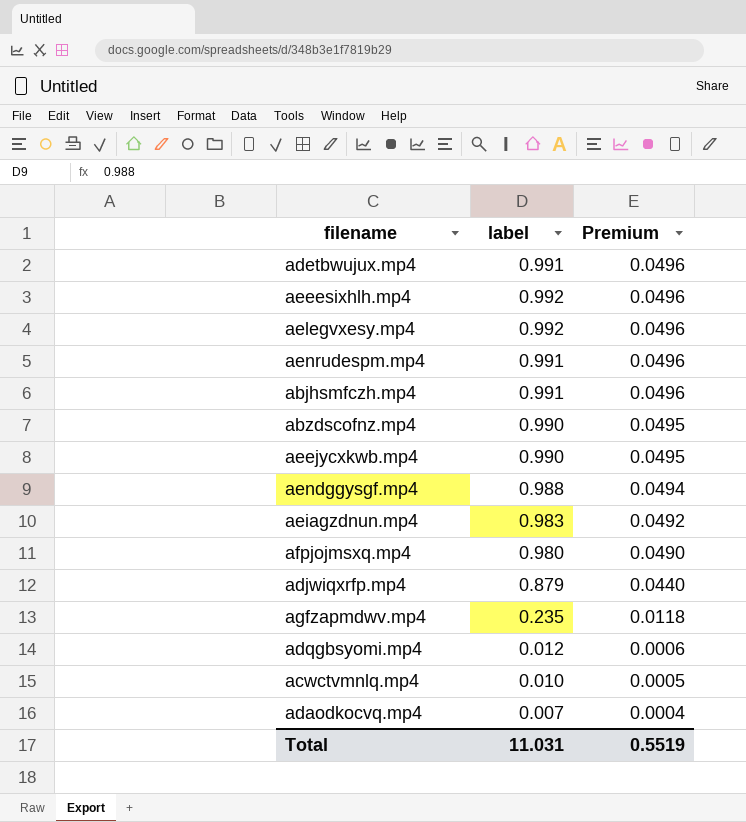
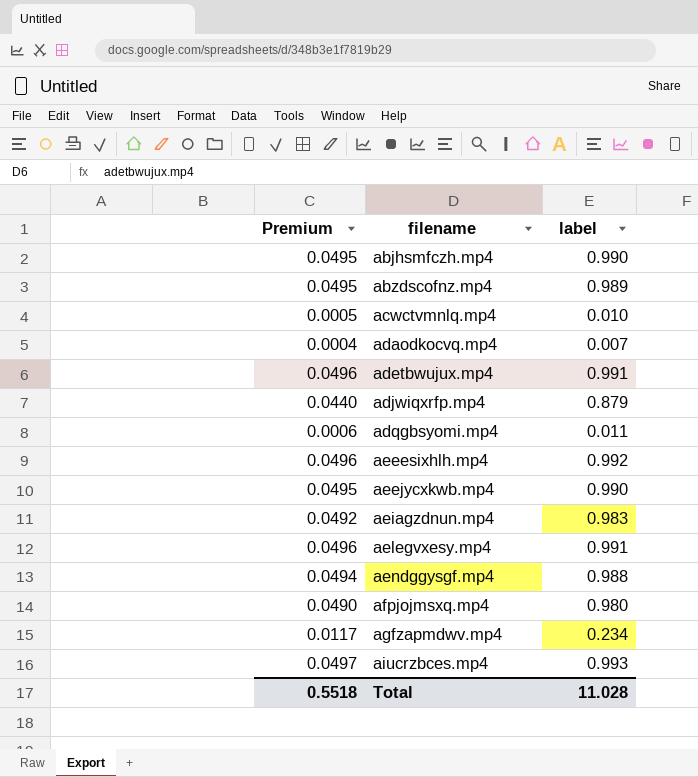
row order: Premium descending -> filename ascending
column Premium | position: 3 -> 1
row aenrudespm.mp4: 0.991 | 0.0496 -> none
abjhsmfczh.mp4 | Premium: 0.0496 -> 0.0495
abjhsmfczh.mp4 | label: 0.991 -> 0.990
abzdscofnz.mp4 | label: 0.990 -> 0.989
adqgbsyomi.mp4 | label: 0.012 -> 0.011
aelegvxesy.mp4 | label: 0.992 -> 0.991
agfzapmdwv.mp4 | Premium: 0.0118 -> 0.0117
agfzapmdwv.mp4 | label: 0.235 -> 0.234
row aiucrzbces.mp4: none -> 0.0497 | 0.993
Total | Premium: 0.5519 -> 0.5518
Total | label: 11.031 -> 11.028

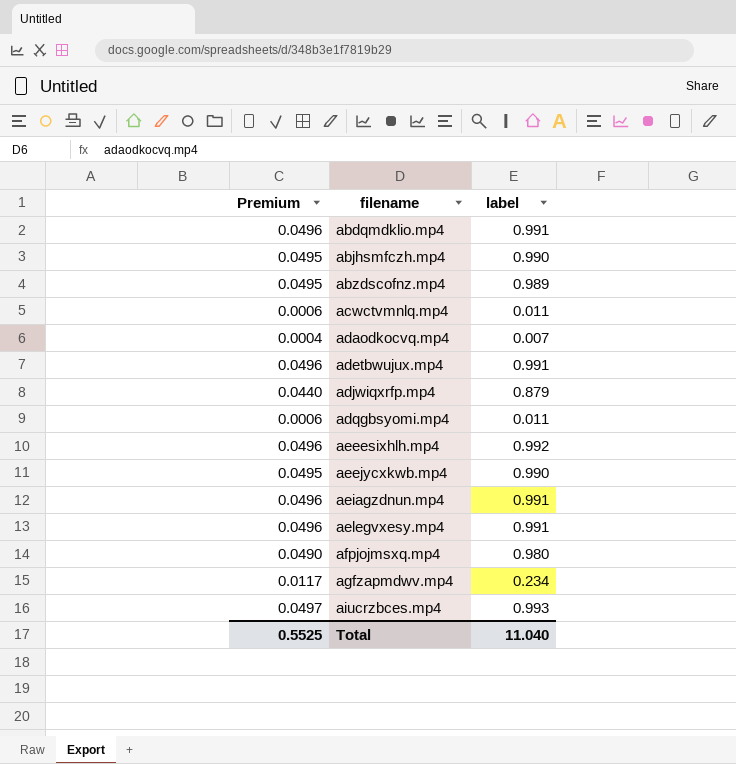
row aendggysgf.mp4: 0.0494 | 0.988 -> none
row abdqmdklio.mp4: none -> 0.0496 | 0.991
acwctvmnlq.mp4 | Premium: 0.0005 -> 0.0006
acwctvmnlq.mp4 | label: 0.010 -> 0.011
aeiagzdnun.mp4 | Premium: 0.0492 -> 0.0496
aeiagzdnun.mp4 | label: 0.983 -> 0.991
Total | Premium: 0.5518 -> 0.5525
Total | label: 11.028 -> 11.040

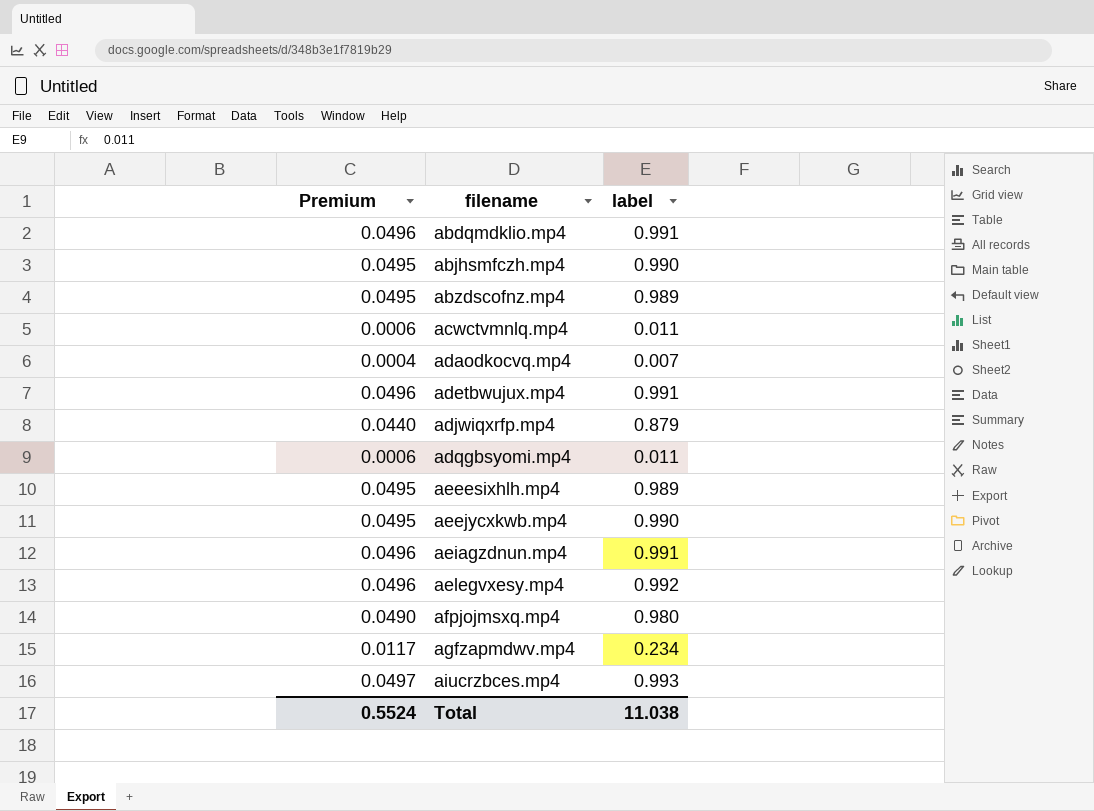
aeeesixhlh.mp4 | Premium: 0.0496 -> 0.0495
aeeesixhlh.mp4 | label: 0.992 -> 0.989
aelegvxesy.mp4 | label: 0.991 -> 0.992
Total | Premium: 0.5525 -> 0.5524
Total | label: 11.040 -> 11.038

